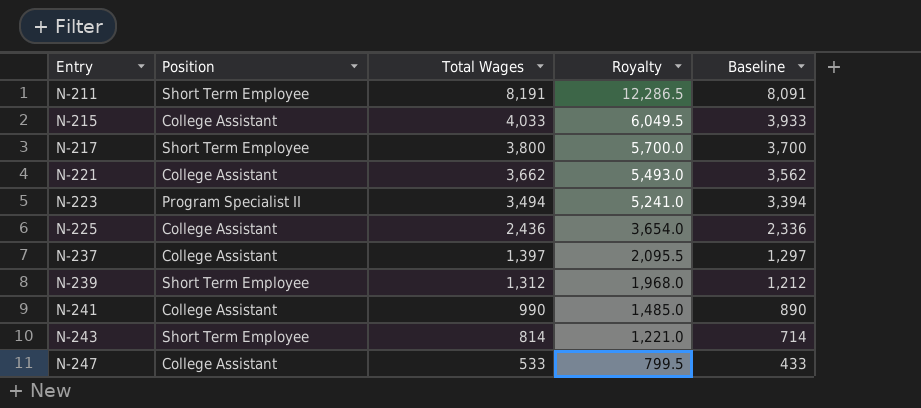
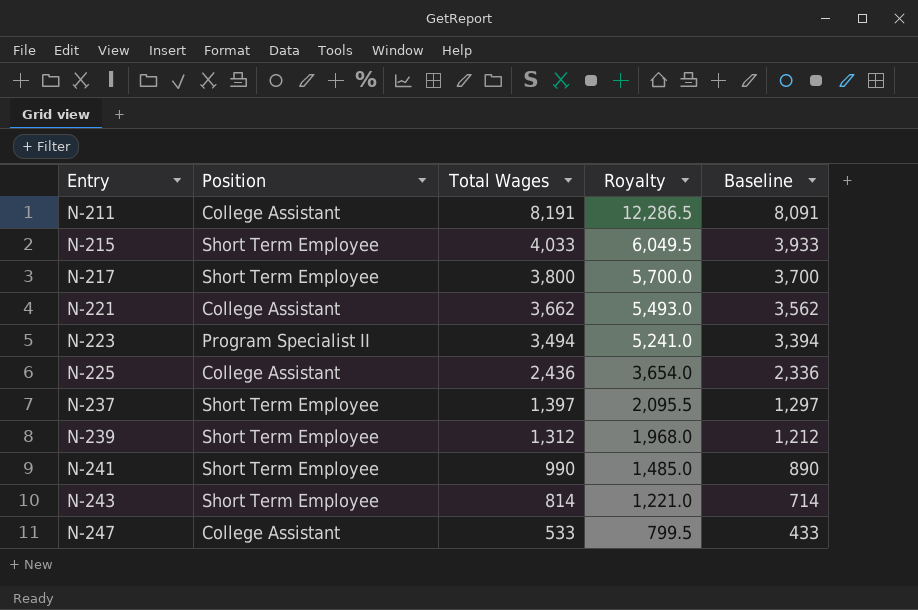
N-211 | Position: Short Term Employee -> College Assistant
N-215 | Position: College Assistant -> Short Term Employee
N-237 | Position: College Assistant -> Short Term Employee
N-241 | Position: College Assistant -> Short Term Employee

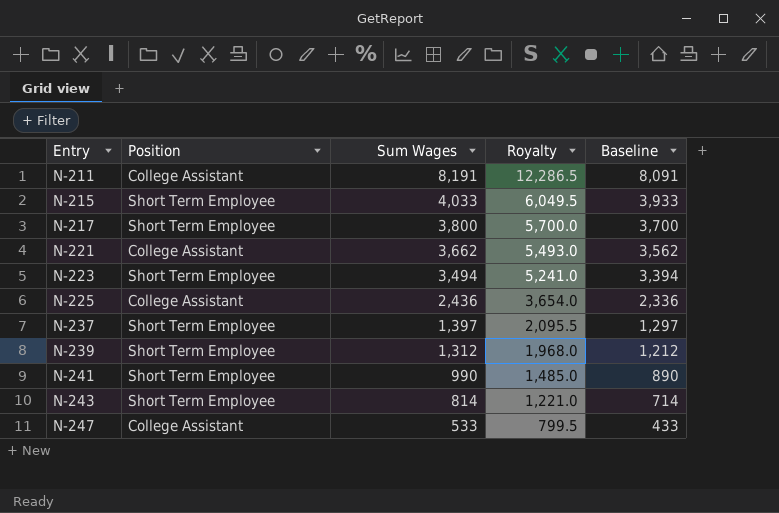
column name: Total Wages -> Sum Wages
N-223 | Position: Program Specialist II -> Short Term Employee

